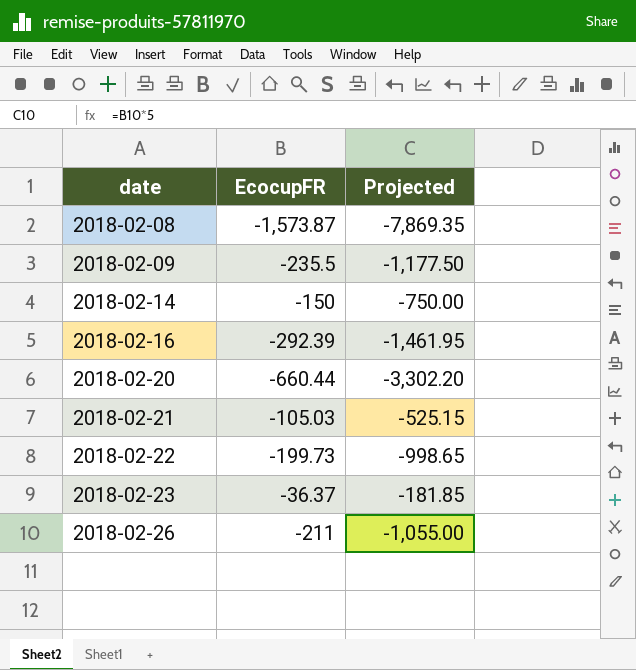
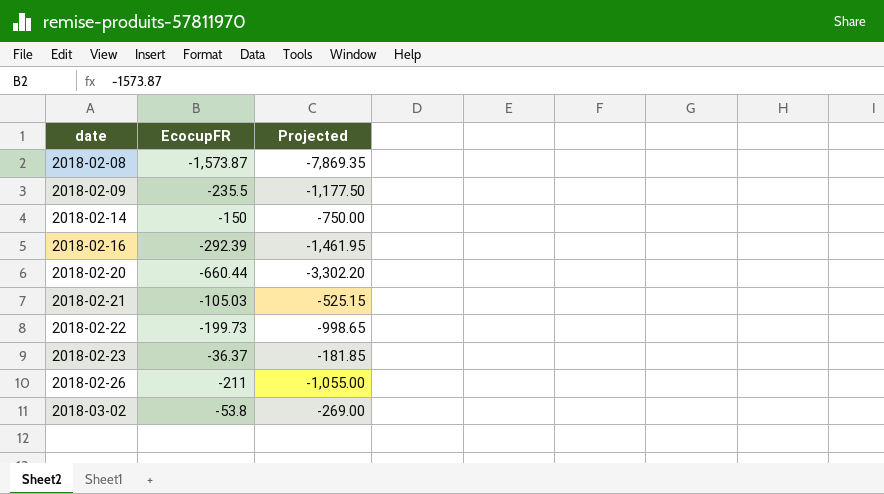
row 2018-03-02: none -> -53.8 | -269.00

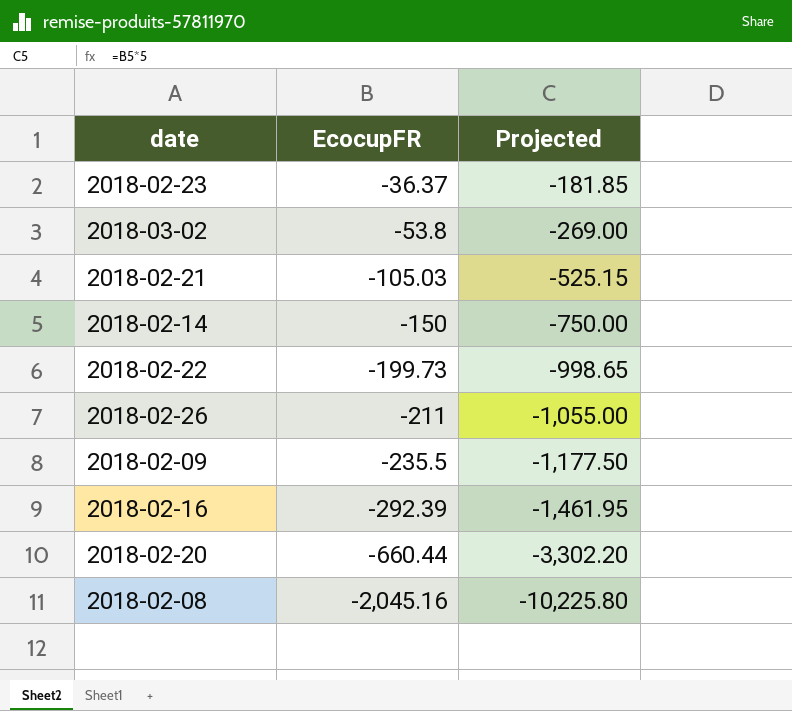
row order: date ascending -> EcocupFR descending
2018-02-08 | EcocupFR: -1,573.87 -> -2,045.16
2018-02-08 | Projected: -7,869.35 -> -10,225.80

